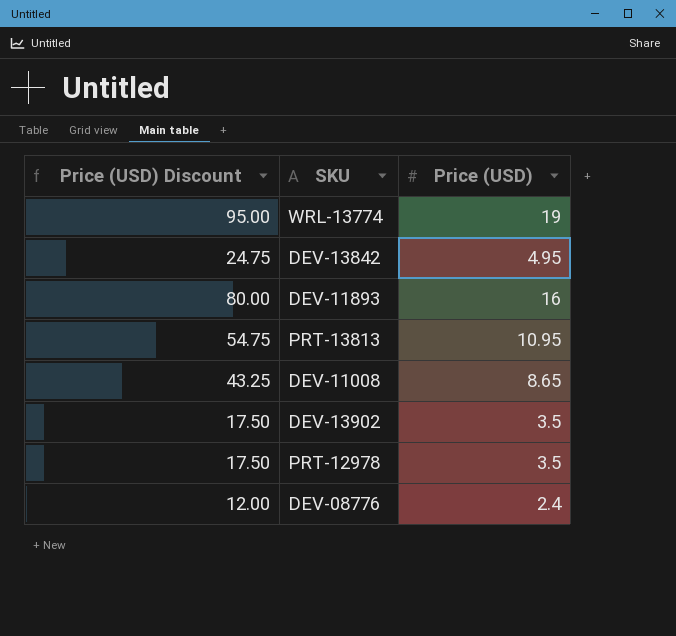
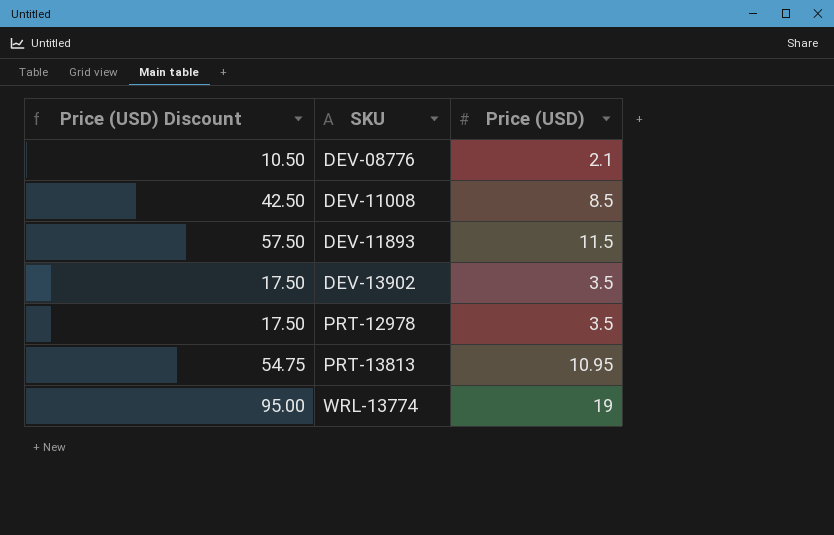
row order: none -> SKU ascending
row DEV-13842: 24.75 | 4.95 -> none
DEV-08776 | Price (USD) Discount: 12.00 -> 10.50
DEV-08776 | Price (USD): 2.4 -> 2.1
DEV-11008 | Price (USD) Discount: 43.25 -> 42.50
DEV-11008 | Price (USD): 8.65 -> 8.5
DEV-11893 | Price (USD) Discount: 80.00 -> 57.50
DEV-11893 | Price (USD): 16 -> 11.5

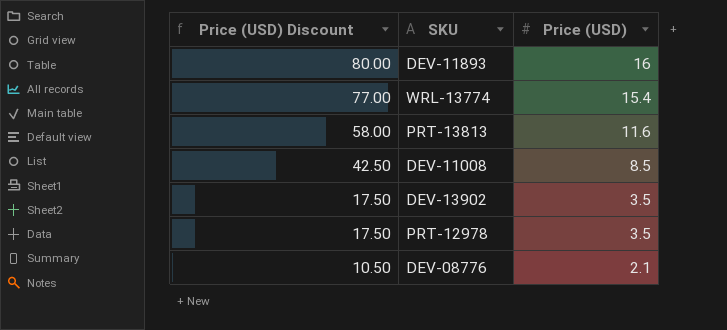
row order: SKU ascending -> Price (USD) Discount descending
DEV-11893 | Price (USD) Discount: 57.50 -> 80.00
DEV-11893 | Price (USD): 11.5 -> 16
WRL-13774 | Price (USD) Discount: 95.00 -> 77.00
WRL-13774 | Price (USD): 19 -> 15.4
PRT-13813 | Price (USD) Discount: 54.75 -> 58.00
PRT-13813 | Price (USD): 10.95 -> 11.6

